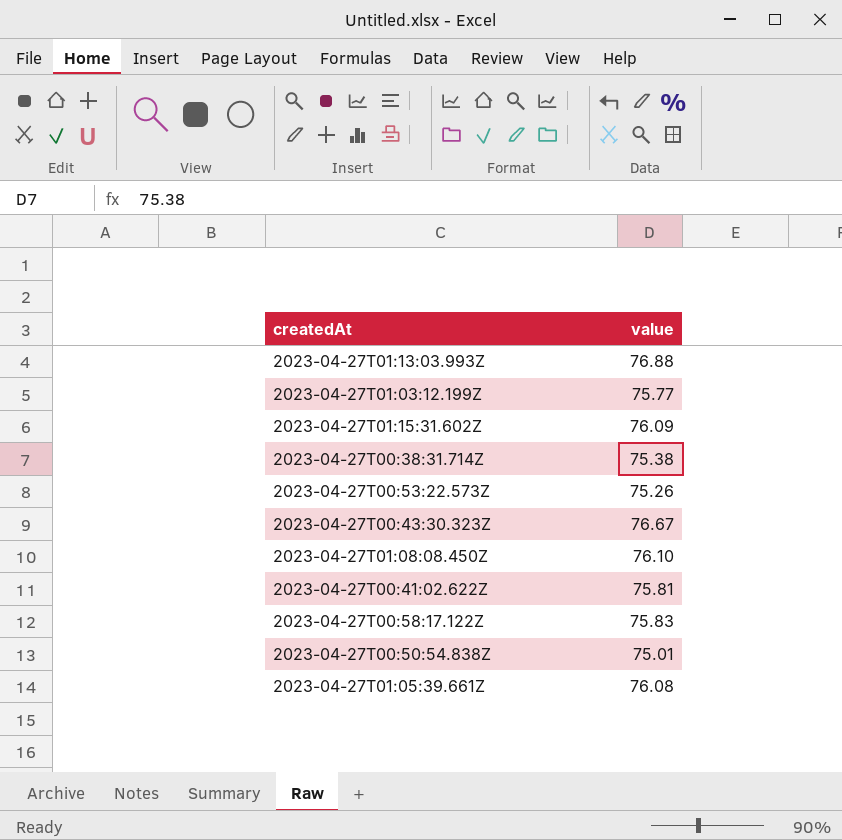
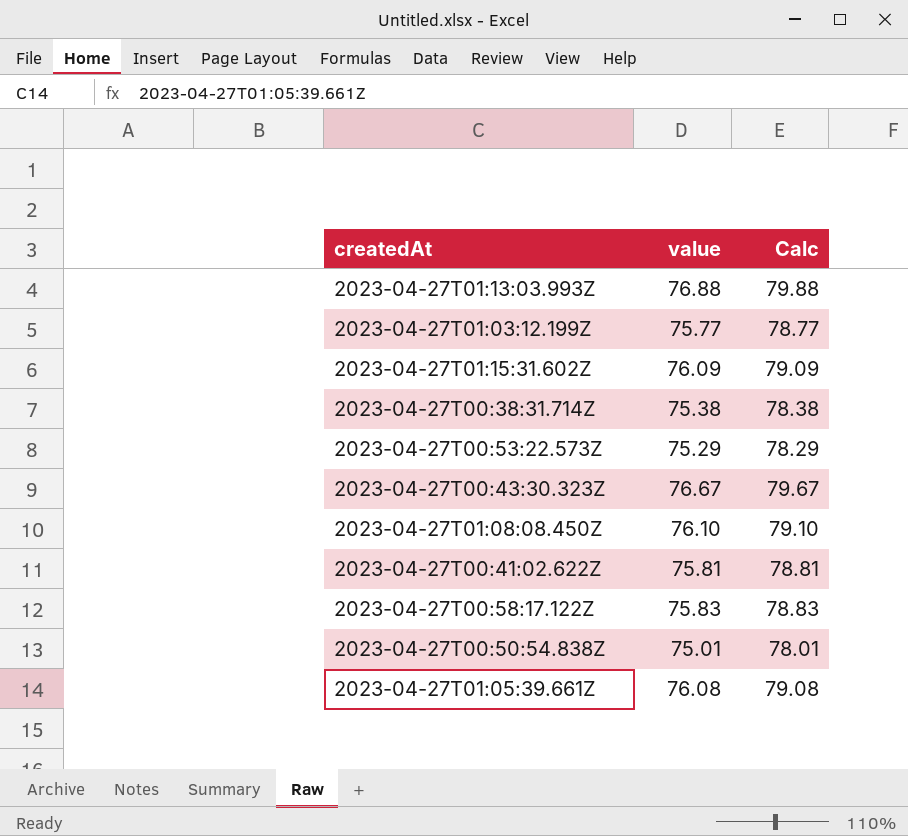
column Calc | formula: none -> [value] + 3
2023-04-27T00:53:22.573Z | value: 75.26 -> 75.29

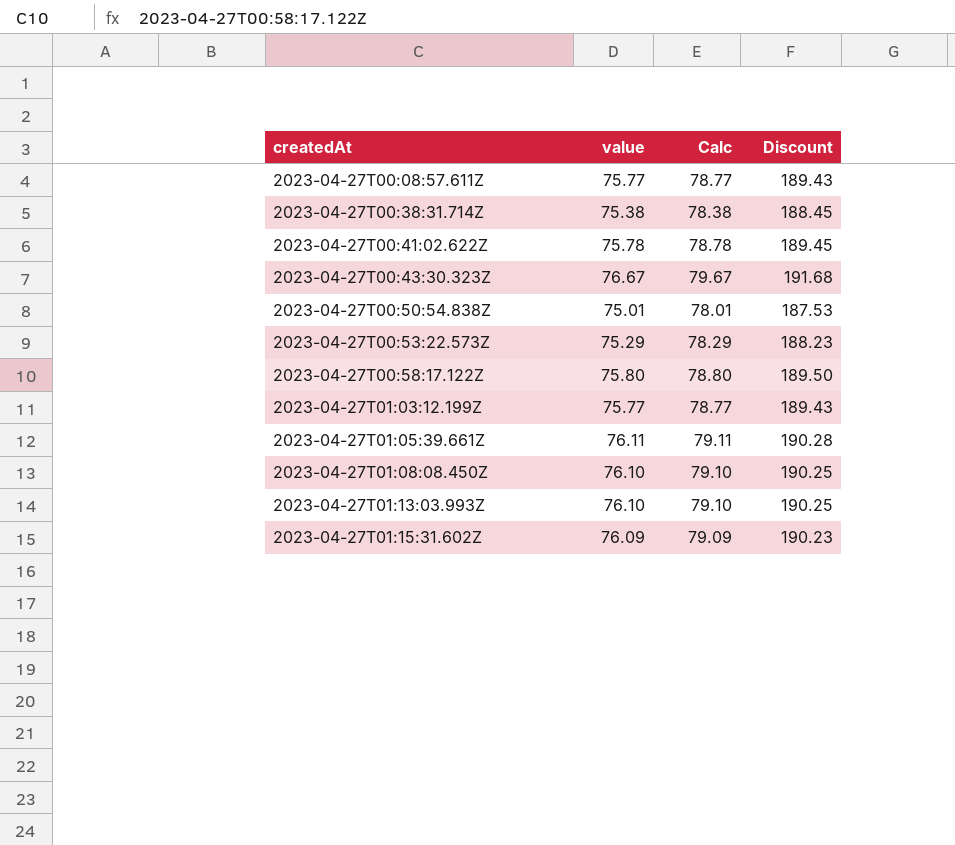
row order: none -> createdAt ascending
column Discount | formula: none -> [value] * 2.5
row 2023-04-27T00:08:57.611Z: none -> 75.77 | 78.77 | 189.43
2023-04-27T00:41:02.622Z | value: 75.81 -> 75.78
2023-04-27T00:41:02.622Z | Calc: 78.81 -> 78.78
2023-04-27T00:58:17.122Z | value: 75.83 -> 75.80
2023-04-27T00:58:17.122Z | Calc: 78.83 -> 78.80
2023-04-27T01:05:39.661Z | value: 76.08 -> 76.11
2023-04-27T01:05:39.661Z | Calc: 79.08 -> 79.11
2023-04-27T01:13:03.993Z | value: 76.88 -> 76.10
2023-04-27T01:13:03.993Z | Calc: 79.88 -> 79.10

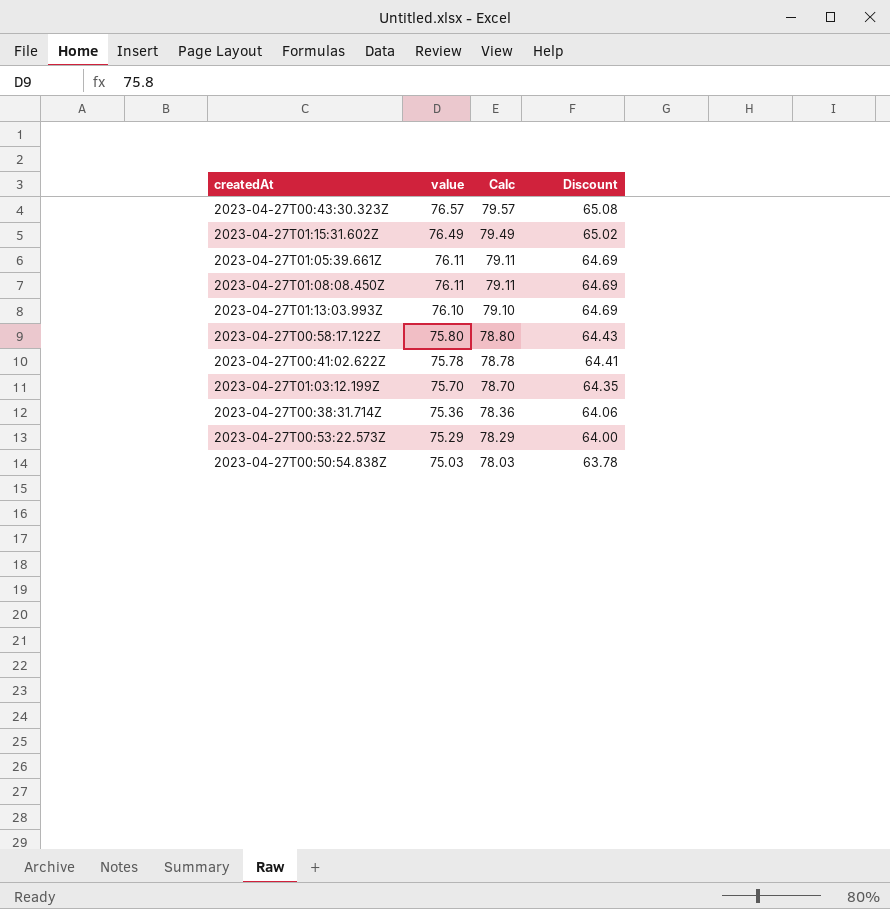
row order: createdAt ascending -> value descending
column Discount | formula: [value] * 2.5 -> [value] * 0.85
row 2023-04-27T00:08:57.611Z: 75.77 | 78.77 | 189.43 -> none
2023-04-27T00:43:30.323Z | value: 76.67 -> 76.57
2023-04-27T00:43:30.323Z | Calc: 79.67 -> 79.57
2023-04-27T01:15:31.602Z | value: 76.09 -> 76.49
2023-04-27T01:15:31.602Z | Calc: 79.09 -> 79.49
2023-04-27T01:08:08.450Z | value: 76.10 -> 76.11
2023-04-27T01:08:08.450Z | Calc: 79.10 -> 79.11
2023-04-27T01:03:12.199Z | value: 75.77 -> 75.70
2023-04-27T01:03:12.199Z | Calc: 78.77 -> 78.70
2023-04-27T00:38:31.714Z | value: 75.38 -> 75.36
2023-04-27T00:38:31.714Z | Calc: 78.38 -> 78.36
2023-04-27T00:50:54.838Z | value: 75.01 -> 75.03
2023-04-27T00:50:54.838Z | Calc: 78.01 -> 78.03

